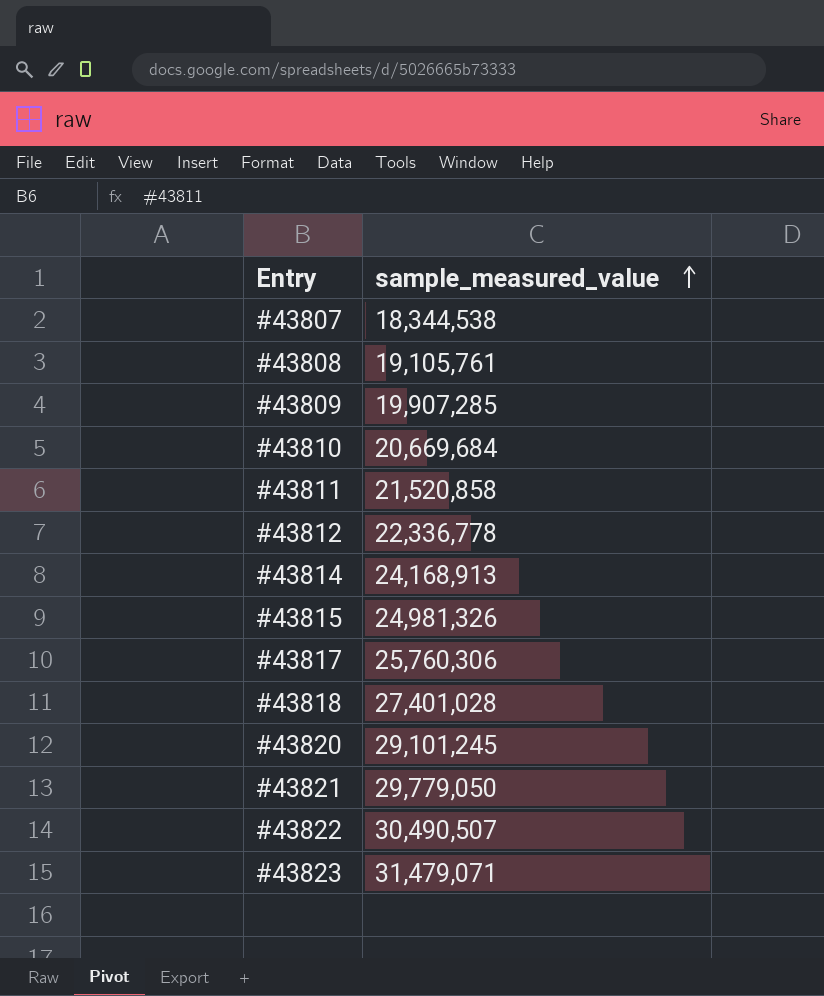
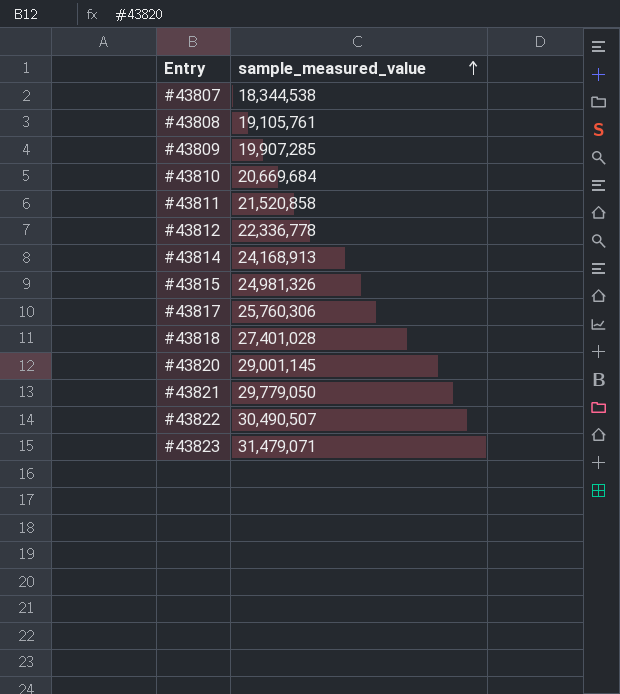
#43820 | sample_measured_value: 29,101,245 -> 29,001,145

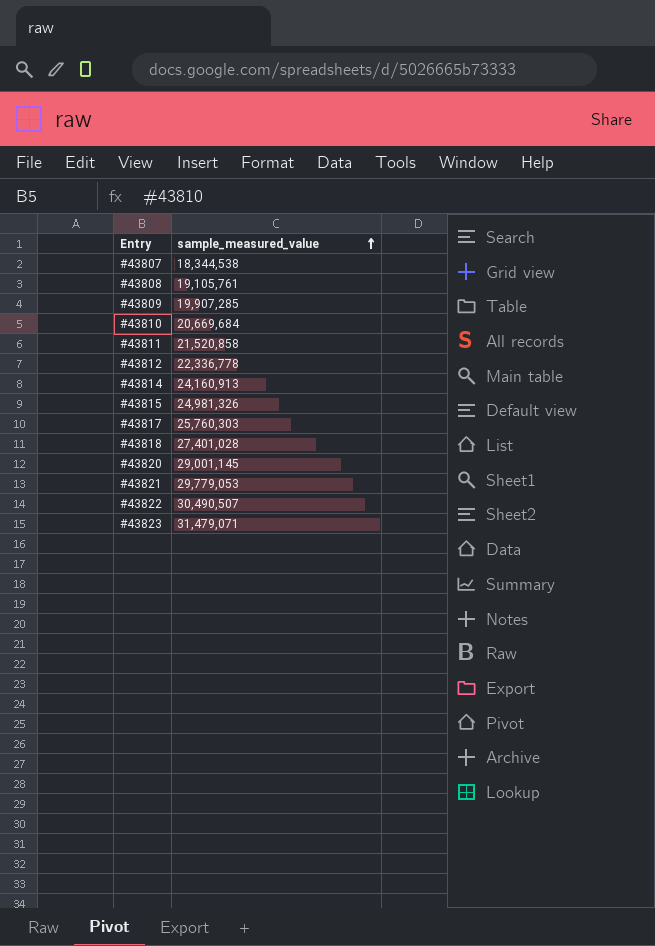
#43814 | sample_measured_value: 24,168,913 -> 24,160,913
#43817 | sample_measured_value: 25,760,306 -> 25,760,303
#43821 | sample_measured_value: 29,779,050 -> 29,779,053

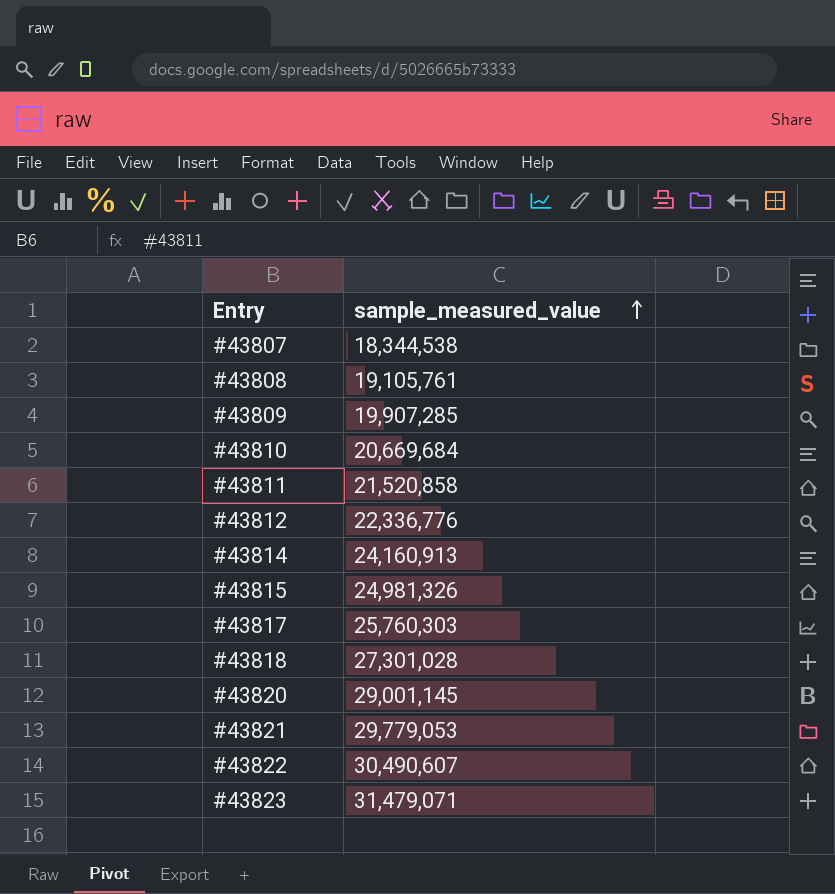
#43812 | sample_measured_value: 22,336,778 -> 22,336,776
#43818 | sample_measured_value: 27,401,028 -> 27,301,028
#43822 | sample_measured_value: 30,490,507 -> 30,490,607

